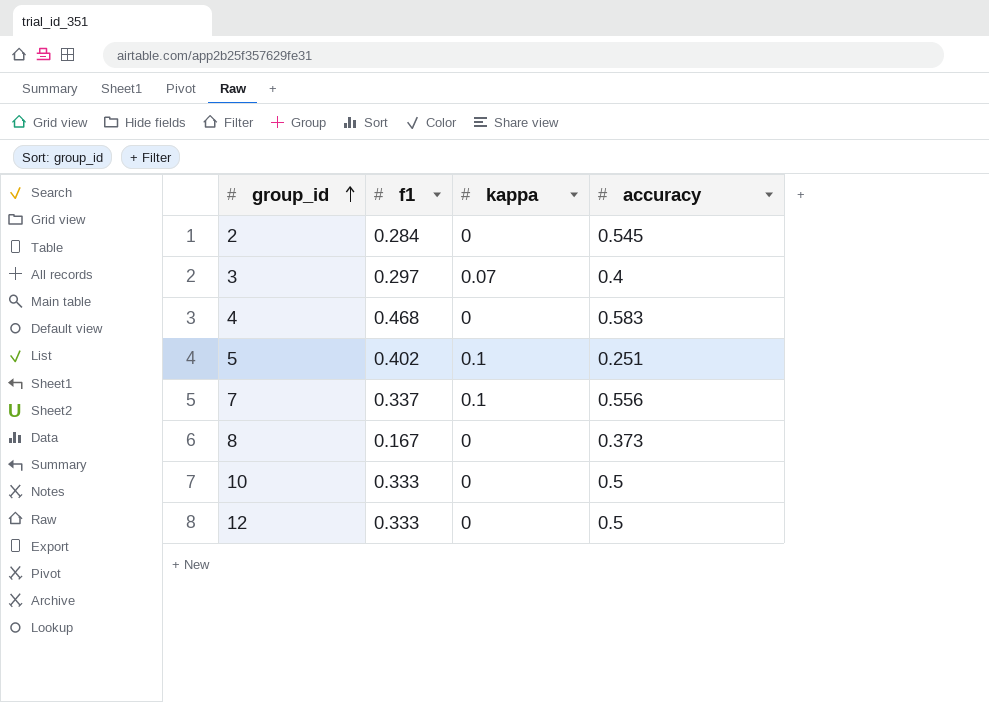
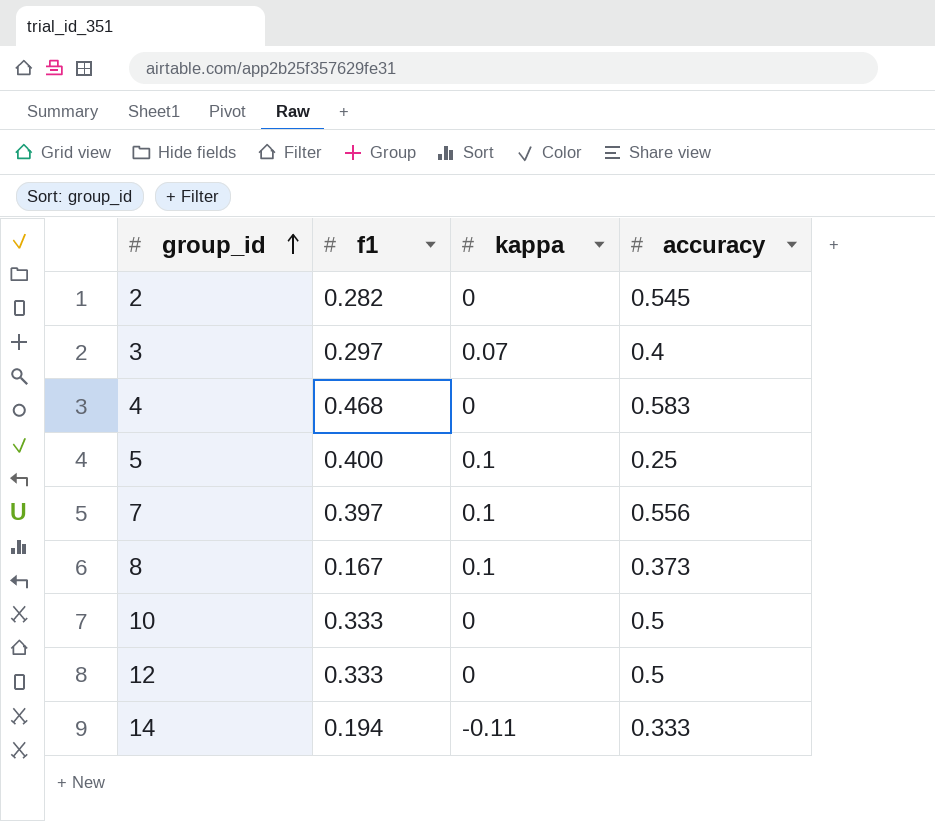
2 | f1: 0.284 -> 0.282
5 | f1: 0.402 -> 0.400
5 | accuracy: 0.251 -> 0.25
7 | f1: 0.337 -> 0.397
8 | kappa: 0 -> 0.1
row 14: none -> 0.194 | -0.11 | 0.333

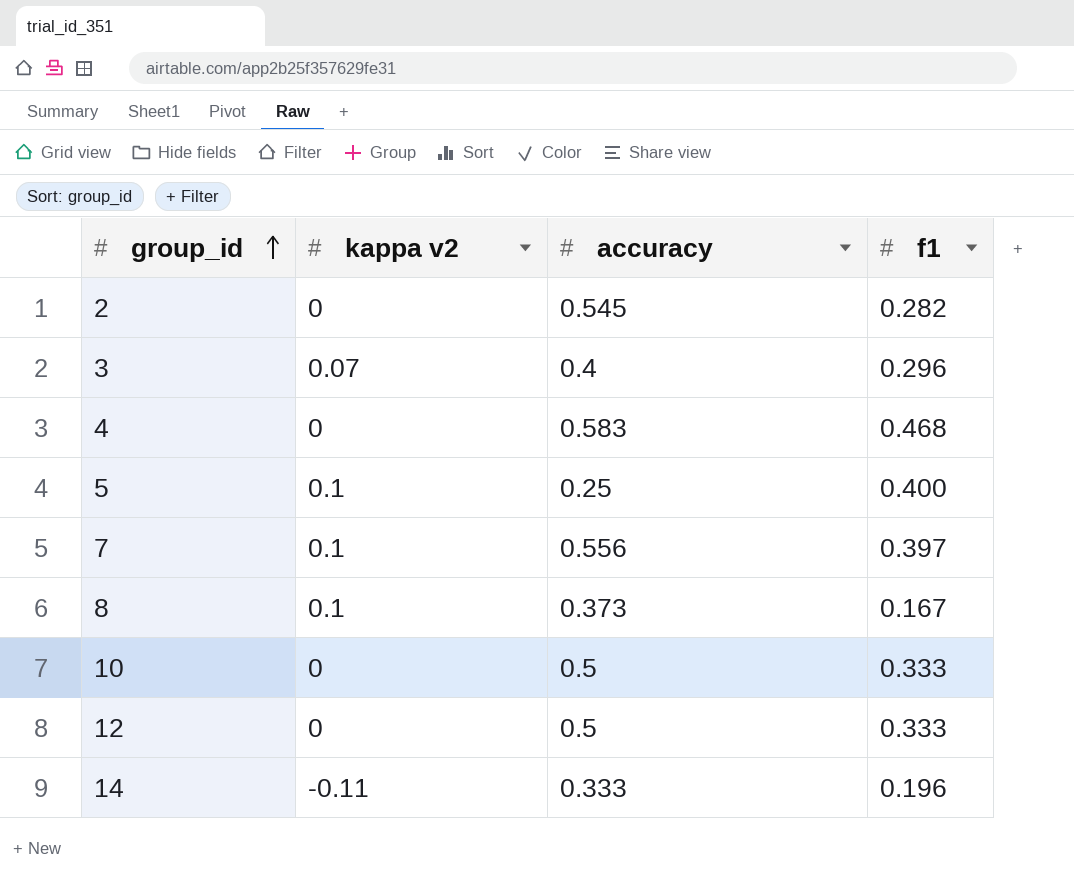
column name: kappa -> kappa v2
column f1 | position: 2 -> 4
3 | f1: 0.297 -> 0.296
14 | f1: 0.194 -> 0.196

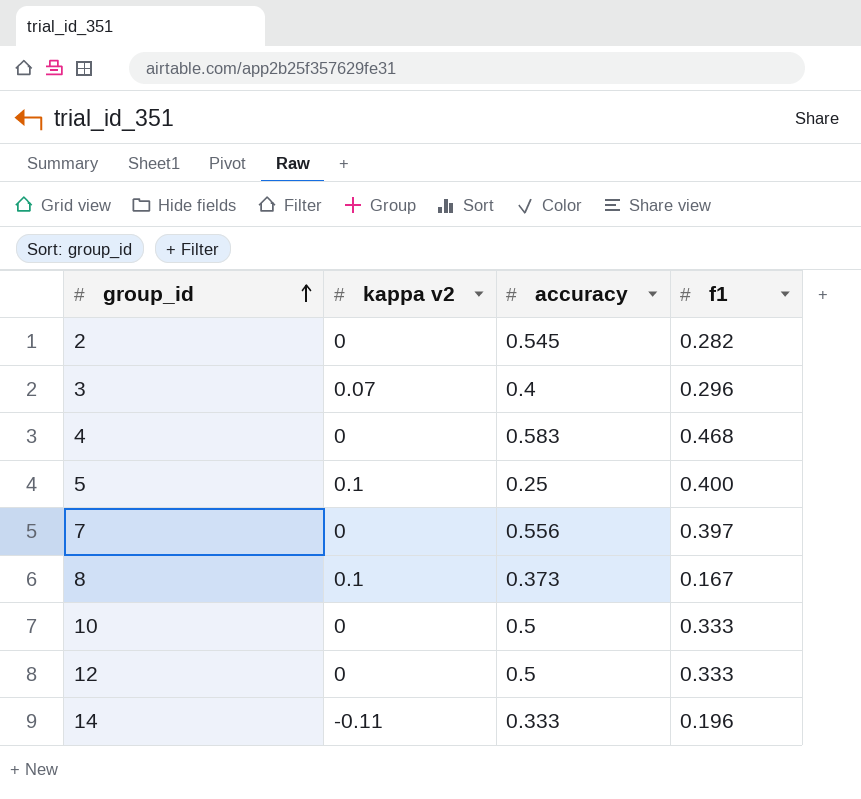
7 | kappa v2: 0.1 -> 0

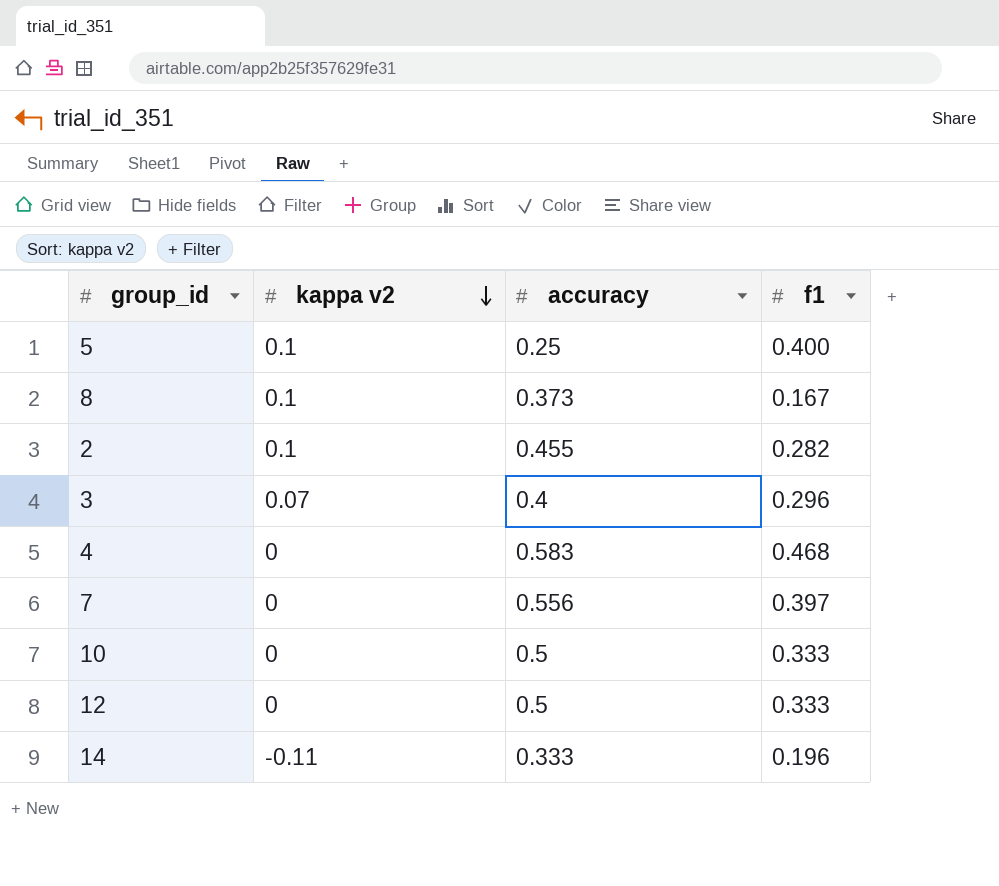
row order: group_id ascending -> kappa v2 descending
2 | kappa v2: 0 -> 0.1
2 | accuracy: 0.545 -> 0.455

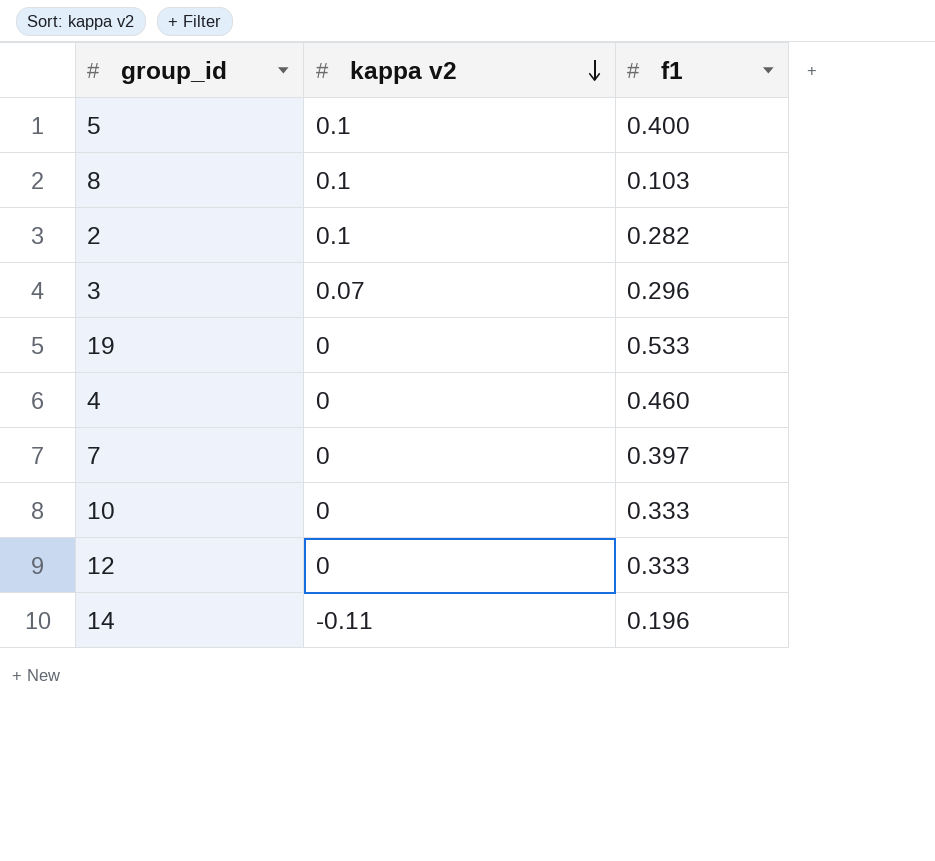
column accuracy | position: 3 -> none
8 | f1: 0.167 -> 0.103
row 19: none -> 0 | 0.533
4 | f1: 0.468 -> 0.460

